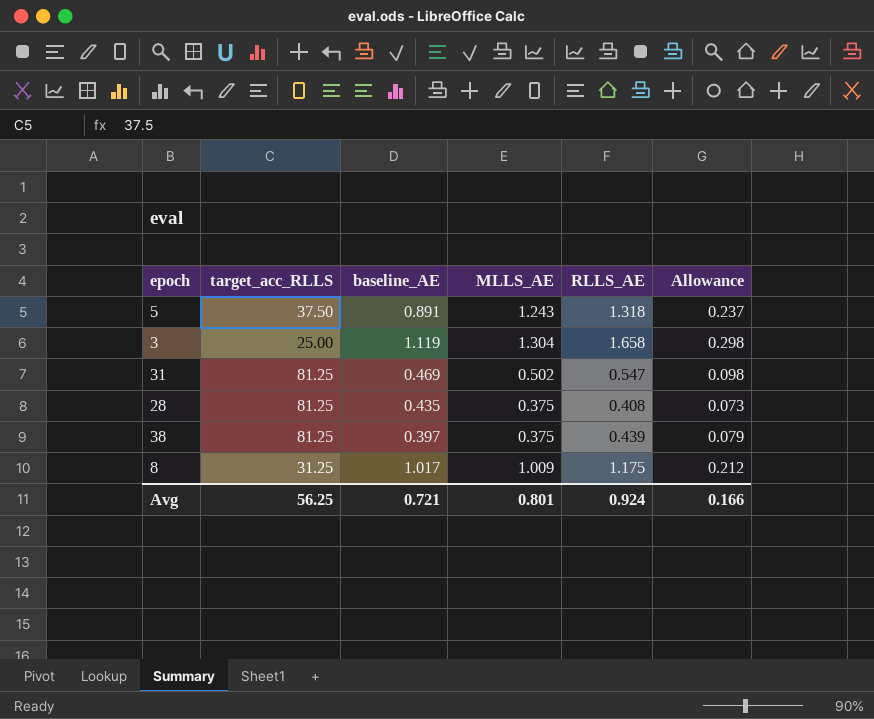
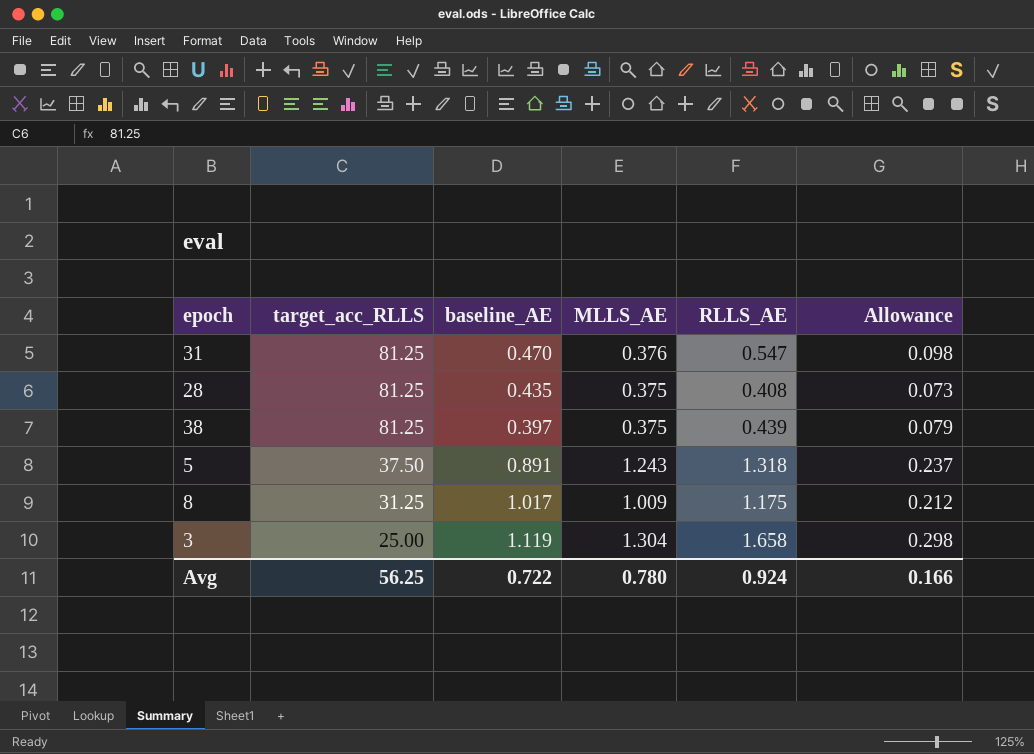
row order: none -> target_acc_RLLS descending
31 | baseline_AE: 0.469 -> 0.470
31 | MLLS_AE: 0.502 -> 0.376
Avg | baseline_AE: 0.721 -> 0.722
Avg | MLLS_AE: 0.801 -> 0.780

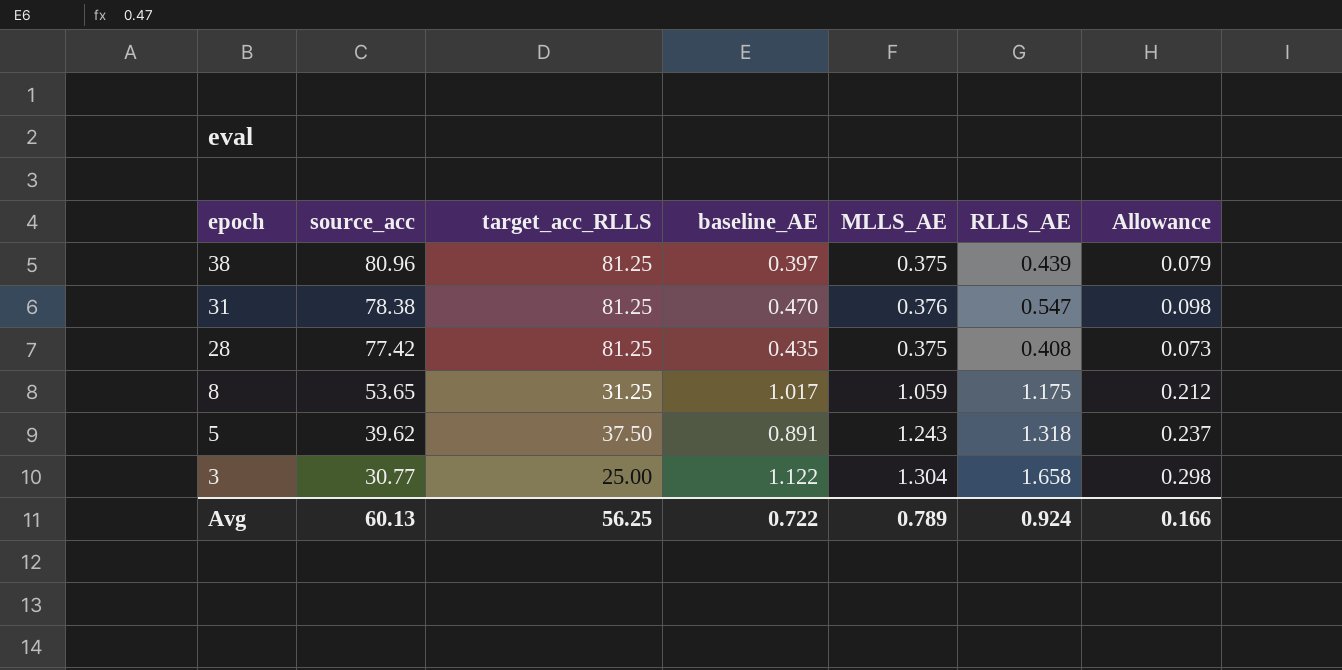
row order: target_acc_RLLS descending -> epoch descending
column source_acc | position: none -> 2
8 | MLLS_AE: 1.009 -> 1.059
3 | baseline_AE: 1.119 -> 1.122
Avg | MLLS_AE: 0.780 -> 0.789

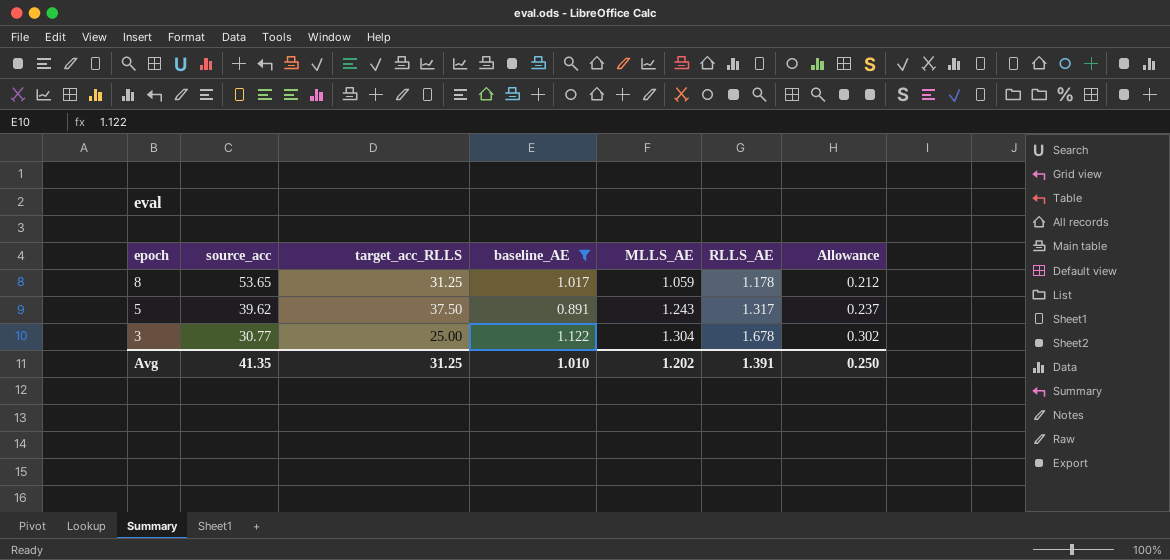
filter: none -> baseline_AE >= 0.891
8 | RLLS_AE: 1.175 -> 1.178
5 | RLLS_AE: 1.318 -> 1.317
3 | RLLS_AE: 1.658 -> 1.678
3 | Allowance: 0.298 -> 0.302
Avg | source_acc: 60.13 -> 41.35
Avg | target_acc_RLLS: 56.25 -> 31.25
Avg | baseline_AE: 0.722 -> 1.010
Avg | MLLS_AE: 0.789 -> 1.202
Avg | RLLS_AE: 0.924 -> 1.391
Avg | Allowance: 0.166 -> 0.250

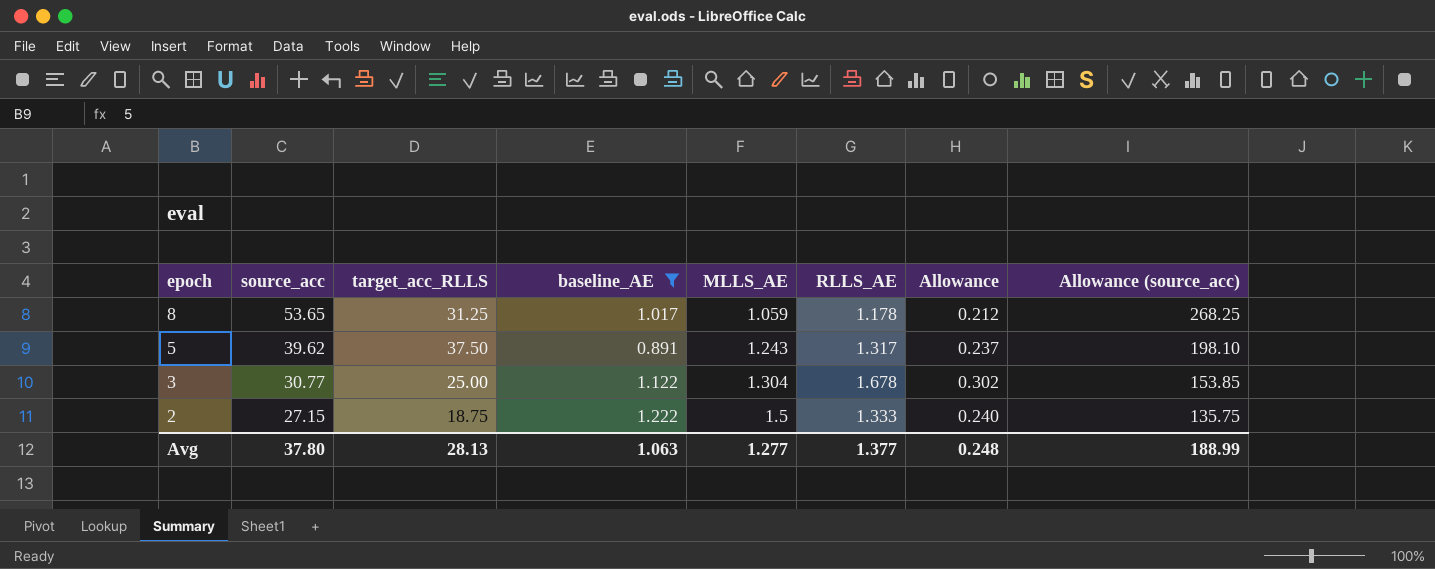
column Allowance (source_acc) | formula: none -> [source_acc] * 5
row 2: none -> 27.15 | 18.75 | 1.222 | 1.5 | 1.333 | 0.240 | 135.75
Avg | source_acc: 41.35 -> 37.80
Avg | target_acc_RLLS: 31.25 -> 28.13
Avg | baseline_AE: 1.010 -> 1.063
Avg | MLLS_AE: 1.202 -> 1.277
Avg | RLLS_AE: 1.391 -> 1.377
Avg | Allowance: 0.250 -> 0.248

